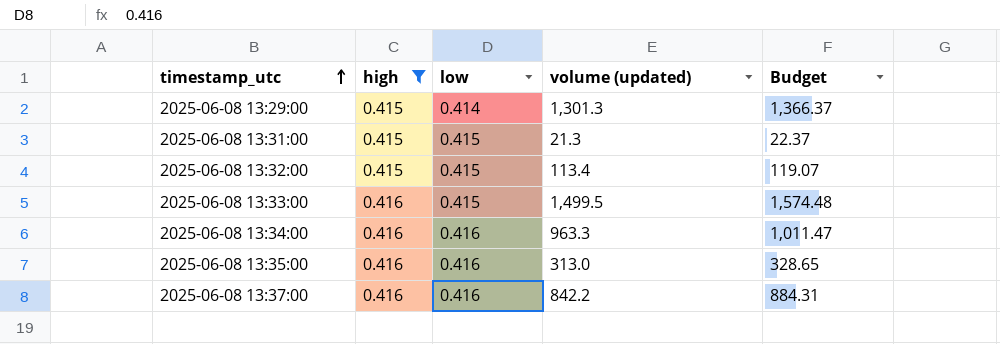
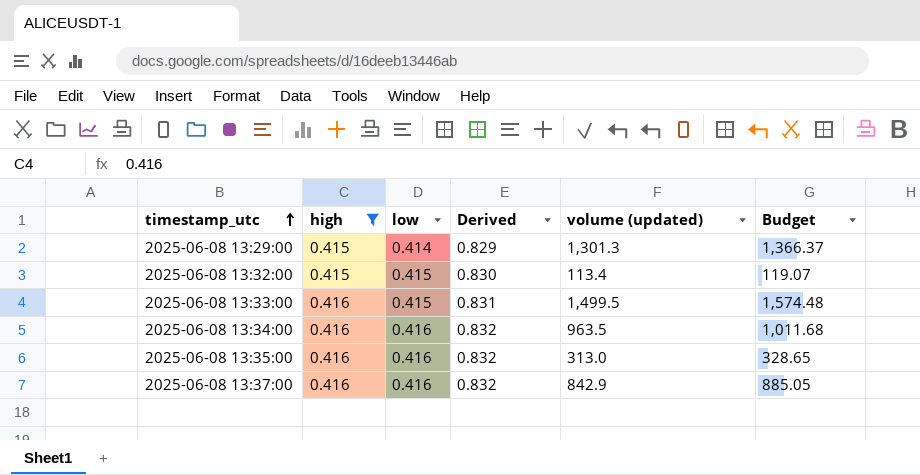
column Derived | formula: none -> [high] + [low]
row 2025-06-08 13:31:00: 0.415 | 0.415 | 21.3 | 22.37 -> none
2025-06-08 13:34:00 | volume (updated): 963.3 -> 963.5
2025-06-08 13:34:00 | Budget: 1,011.47 -> 1,011.68
2025-06-08 13:37:00 | volume (updated): 842.2 -> 842.9
2025-06-08 13:37:00 | Budget: 884.31 -> 885.05

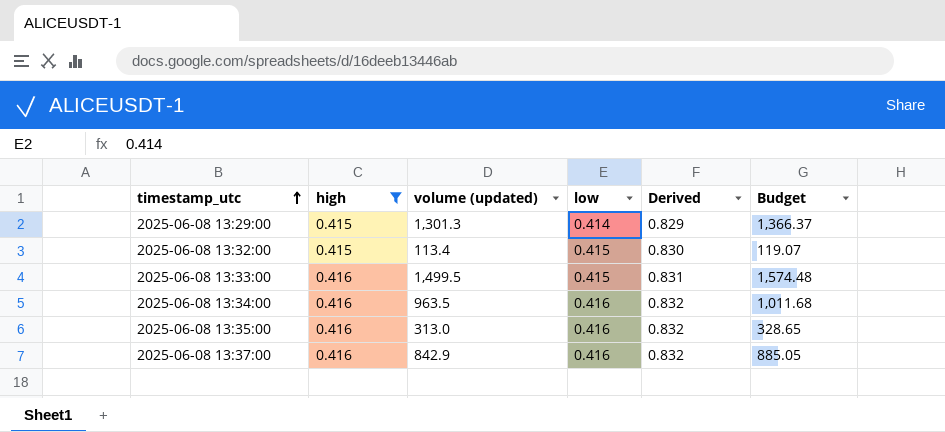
column volume (updated) | position: 5 -> 3

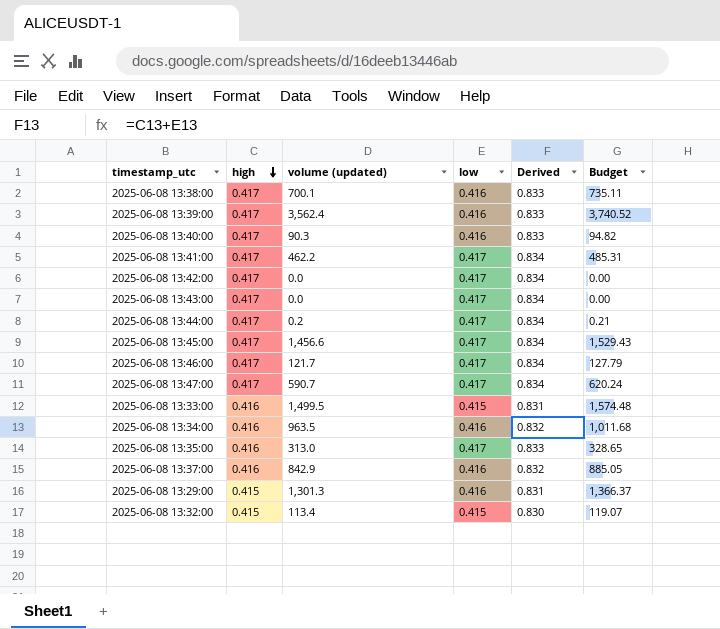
filter: high != 0.417 -> none
row order: timestamp_utc ascending -> high descending
2025-06-08 13:35:00 | low: 0.416 -> 0.417
2025-06-08 13:35:00 | Derived: 0.832 -> 0.833
2025-06-08 13:29:00 | low: 0.414 -> 0.416
2025-06-08 13:29:00 | Derived: 0.829 -> 0.831

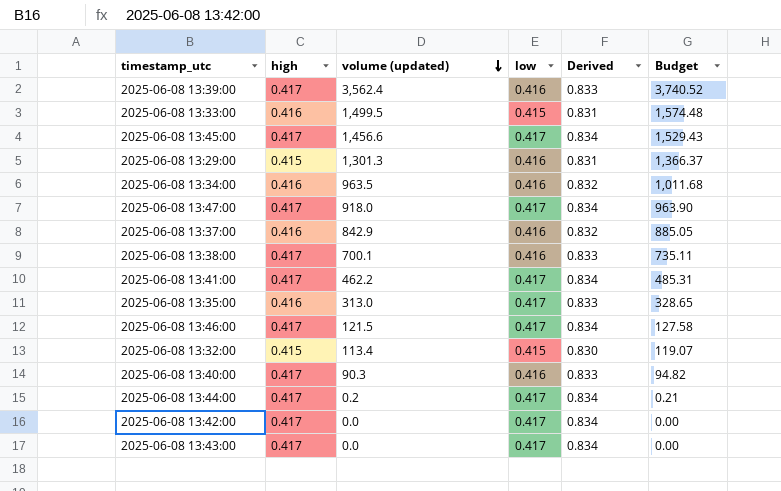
row order: high descending -> volume (updated) descending
2025-06-08 13:47:00 | volume (updated): 590.7 -> 918.0
2025-06-08 13:47:00 | Budget: 620.24 -> 963.90
2025-06-08 13:46:00 | volume (updated): 121.7 -> 121.5
2025-06-08 13:46:00 | Budget: 127.79 -> 127.58

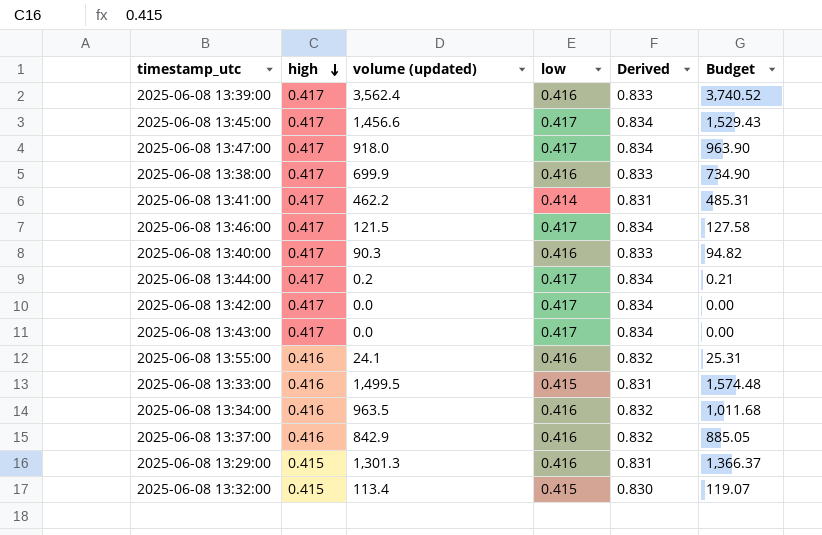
row order: volume (updated) descending -> high descending
row 2025-06-08 13:35:00: 0.416 | 313.0 | 0.417 | 0.833 | 328.65 -> none
2025-06-08 13:38:00 | volume (updated): 700.1 -> 699.9
2025-06-08 13:38:00 | Budget: 735.11 -> 734.90
2025-06-08 13:41:00 | low: 0.417 -> 0.414
2025-06-08 13:41:00 | Derived: 0.834 -> 0.831
row 2025-06-08 13:55:00: none -> 0.416 | 24.1 | 0.416 | 0.832 | 25.31

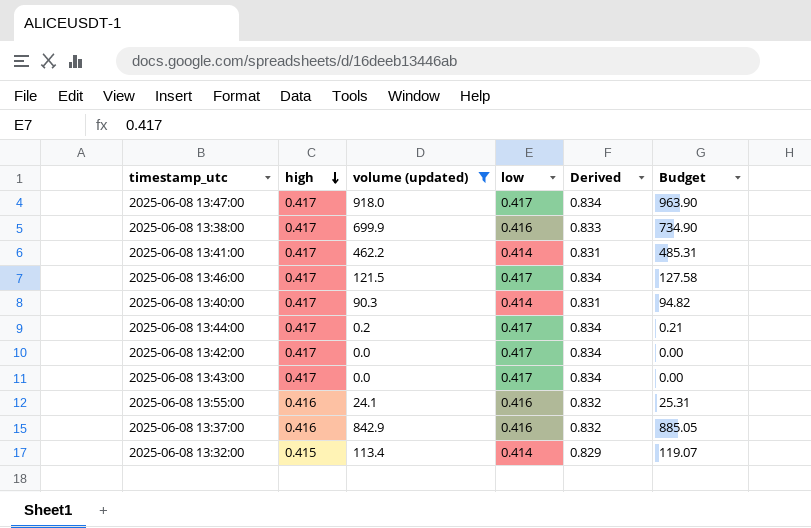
filter: none -> volume (updated) <= 918.0
2025-06-08 13:40:00 | low: 0.416 -> 0.414
2025-06-08 13:40:00 | Derived: 0.833 -> 0.831
2025-06-08 13:32:00 | low: 0.415 -> 0.414
2025-06-08 13:32:00 | Derived: 0.830 -> 0.829

